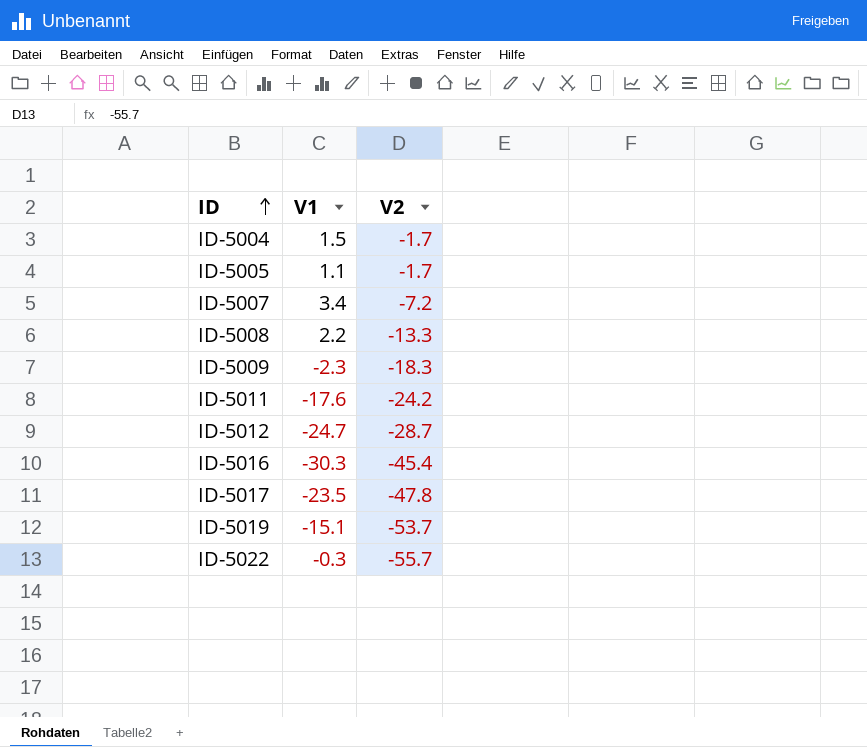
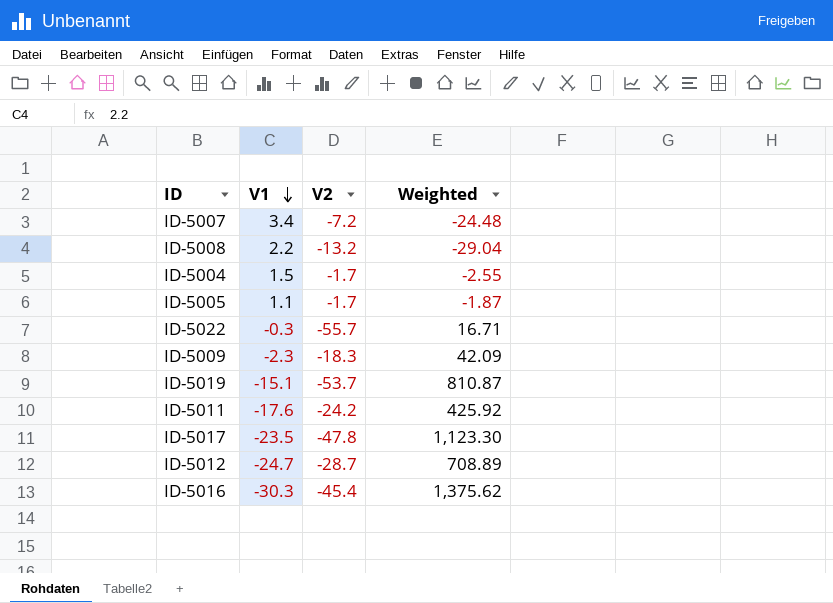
row order: ID ascending -> V1 descending
column Weighted | formula: none -> [V1] * [V2]
ID-5008 | V2: -13.3 -> -13.2

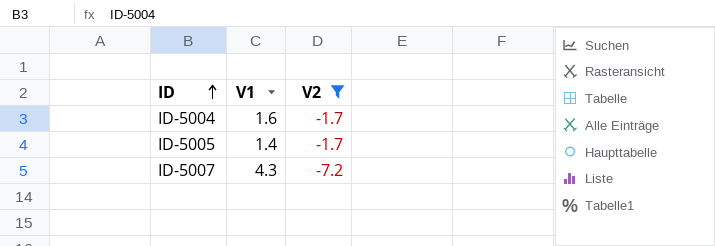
filter: none -> V2 >= -7.2
row order: V1 descending -> ID ascending
column Weighted | formula: [V1] * [V2] -> none
ID-5004 | V1: 1.5 -> 1.6
ID-5005 | V1: 1.1 -> 1.4
ID-5007 | V1: 3.4 -> 4.3

